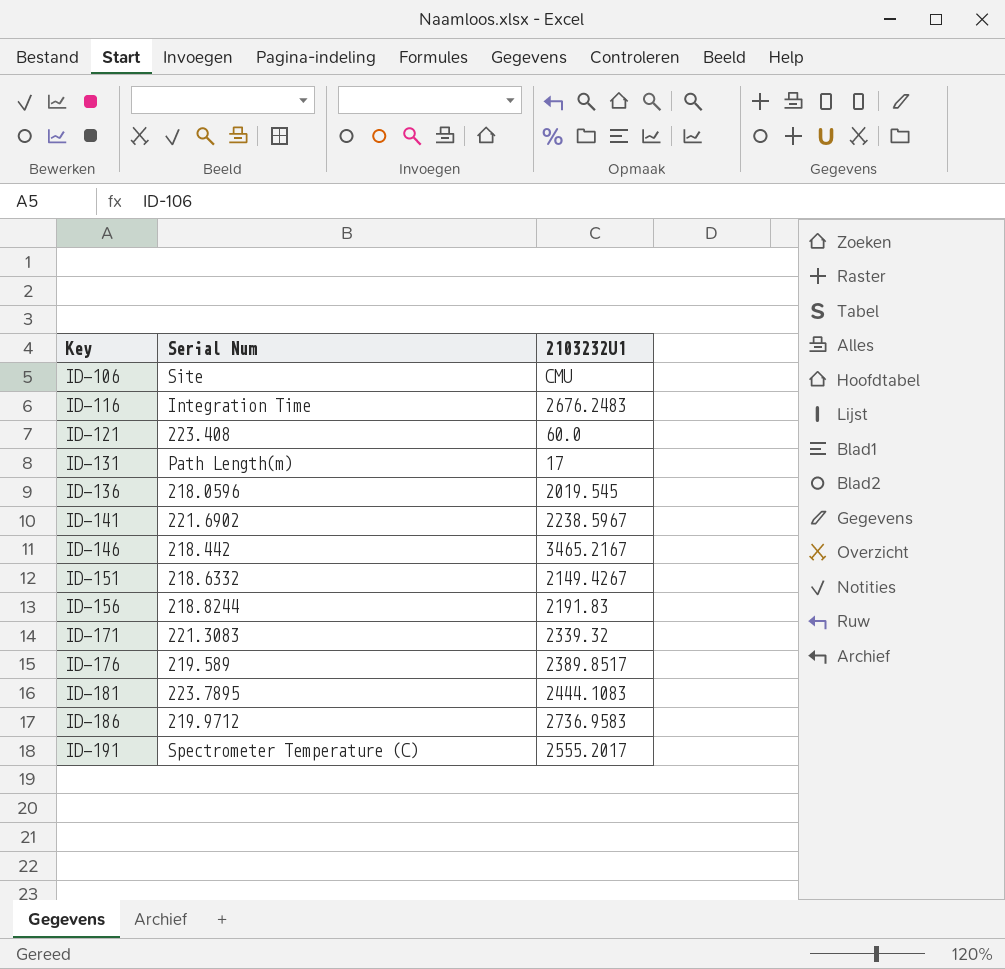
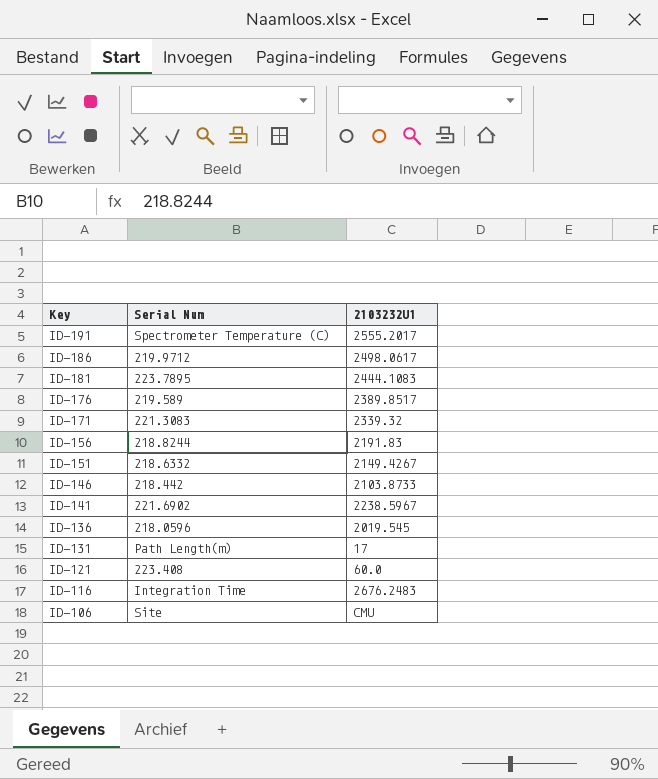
row order: Key ascending -> Key descending
ID-186 | 2103232U1: 2736.9583 -> 2498.0617
ID-146 | 2103232U1: 3465.2167 -> 2103.8733

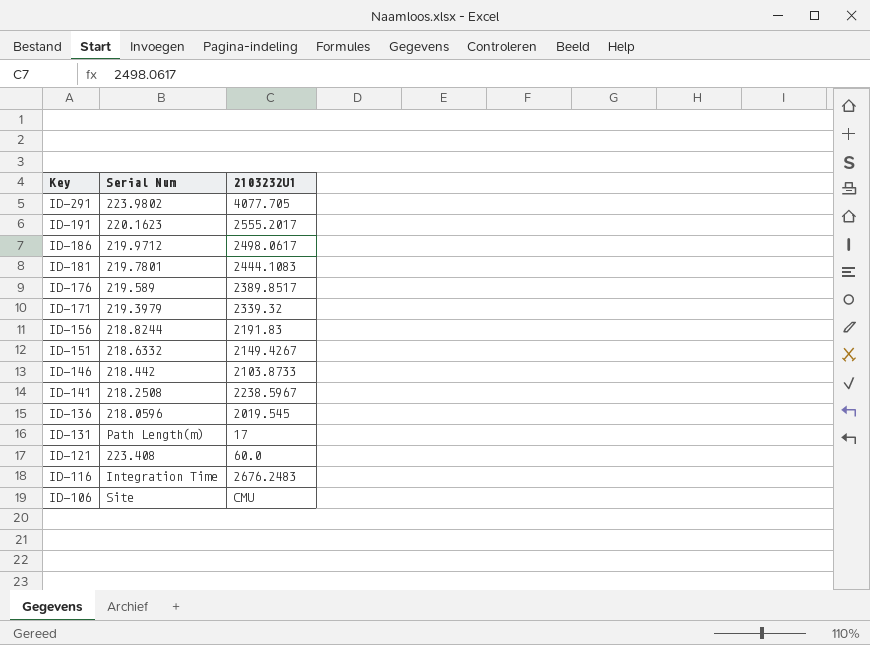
row ID-291: none -> 223.9802 | 4077.705
ID-191 | Serial Num: Spectrometer Temperature (C) -> 220.1623
ID-181 | Serial Num: 223.7895 -> 219.7801
ID-171 | Serial Num: 221.3083 -> 219.3979
ID-141 | Serial Num: 221.6902 -> 218.2508

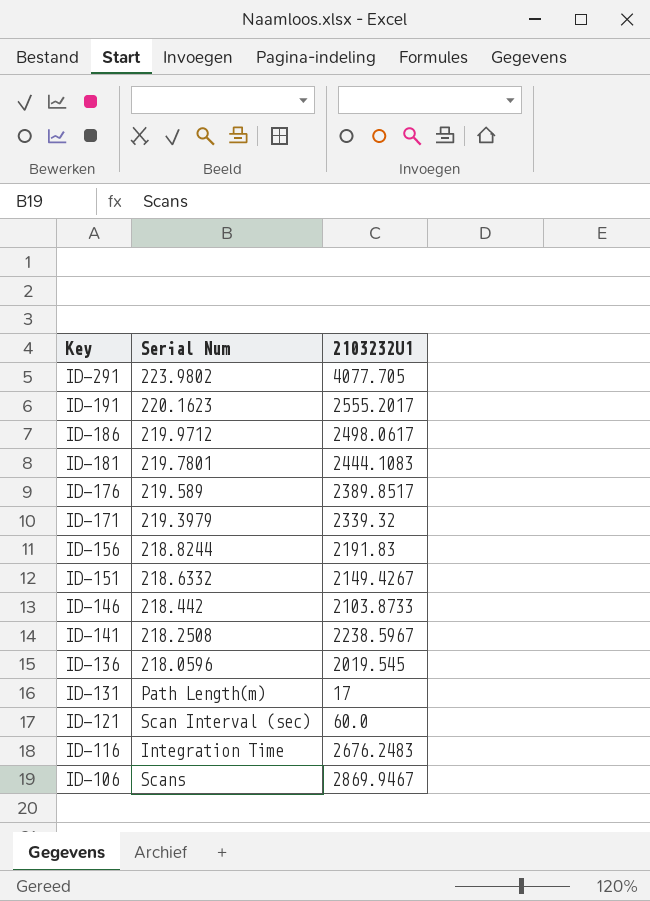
ID-121 | Serial Num: 223.408 -> Scan Interval (sec)
ID-106 | Serial Num: Site -> Scans
ID-106 | 2103232U1: CMU -> 2869.9467

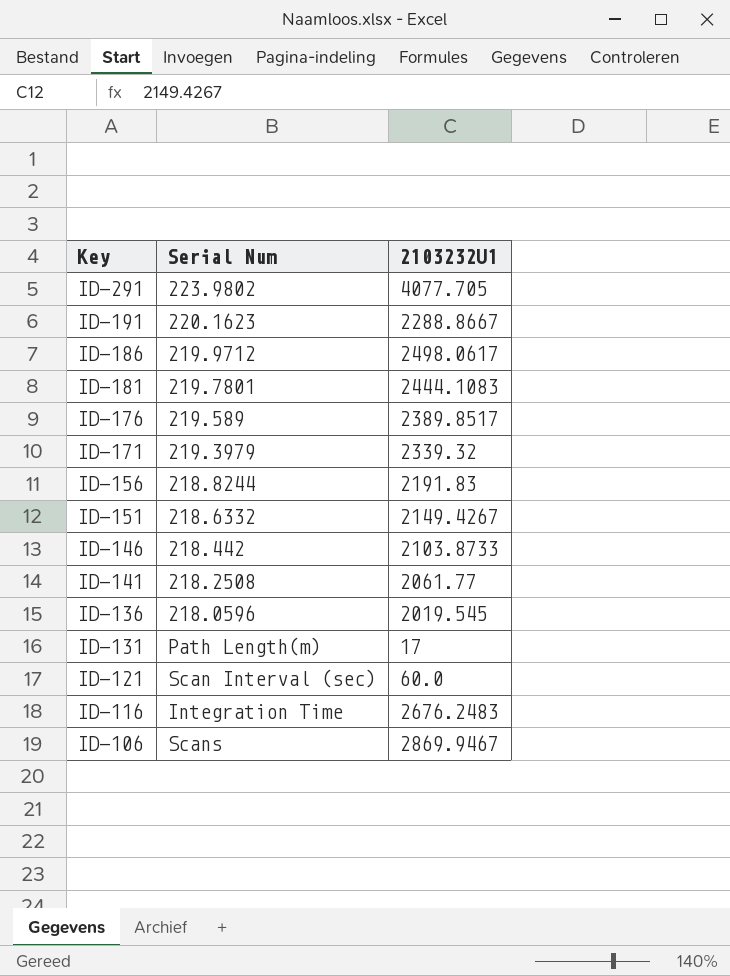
ID-191 | 2103232U1: 2555.2017 -> 2288.8667
ID-141 | 2103232U1: 2238.5967 -> 2061.77

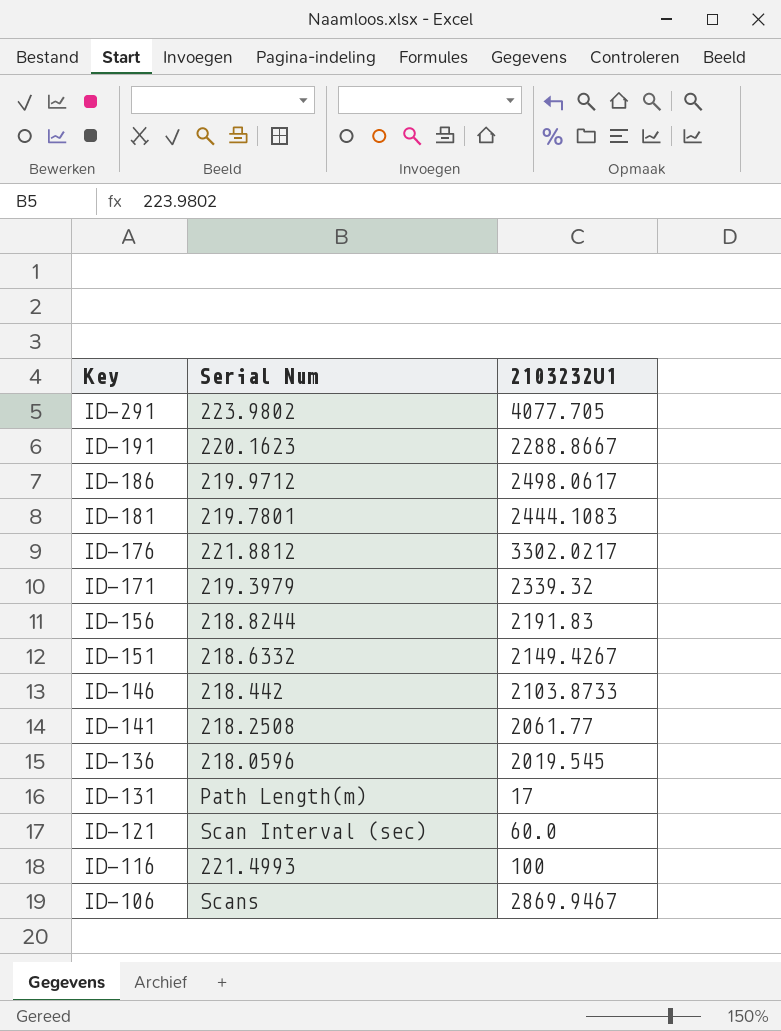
ID-176 | Serial Num: 219.589 -> 221.8812
ID-176 | 2103232U1: 2389.8517 -> 3302.0217
ID-116 | Serial Num: Integration Time -> 221.4993
ID-116 | 2103232U1: 2676.2483 -> 100

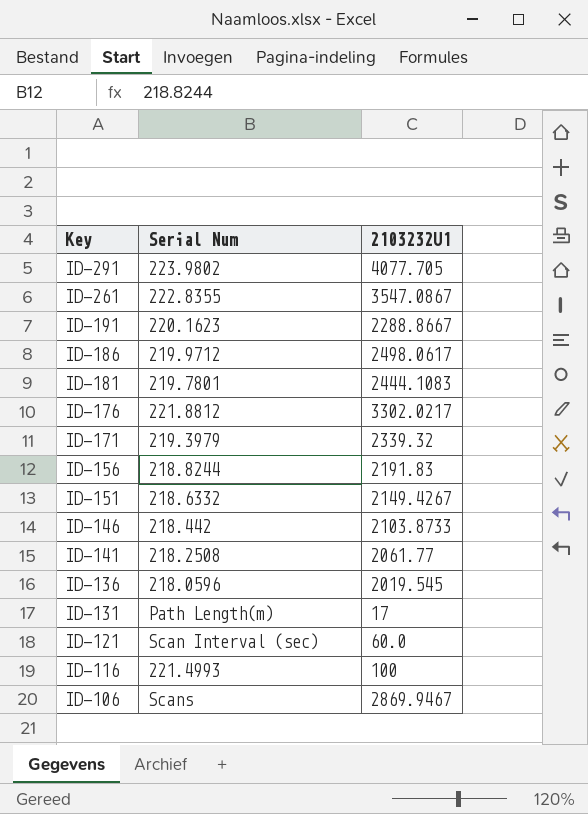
row ID-261: none -> 222.8355 | 3547.0867

